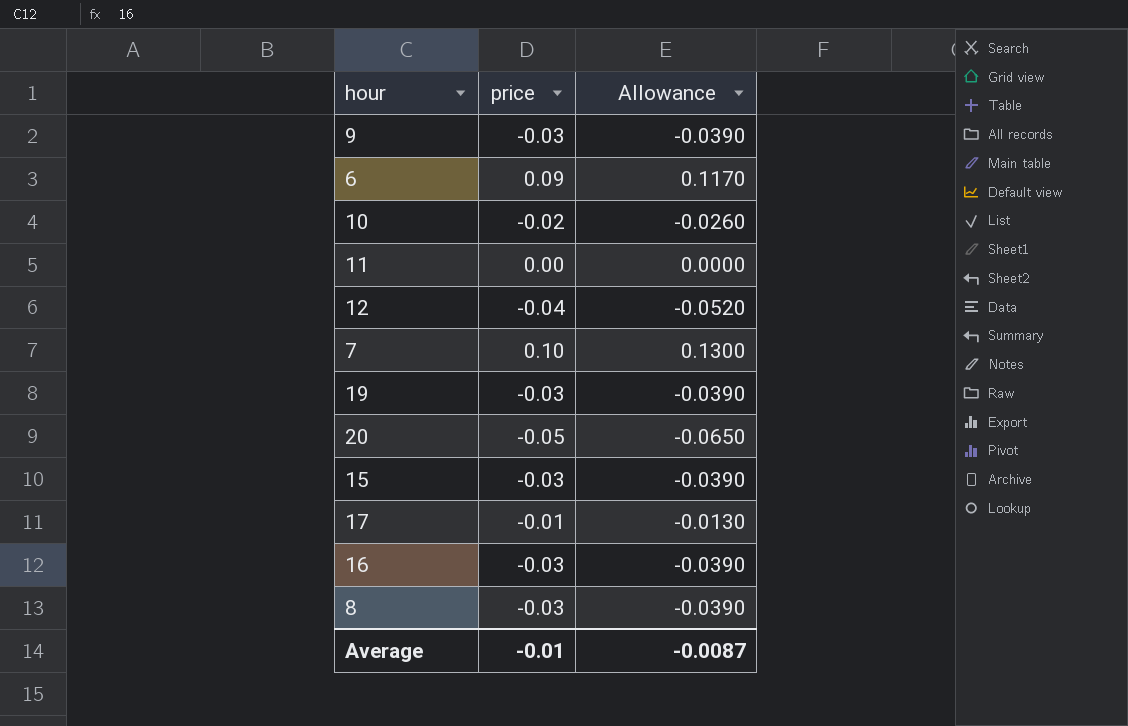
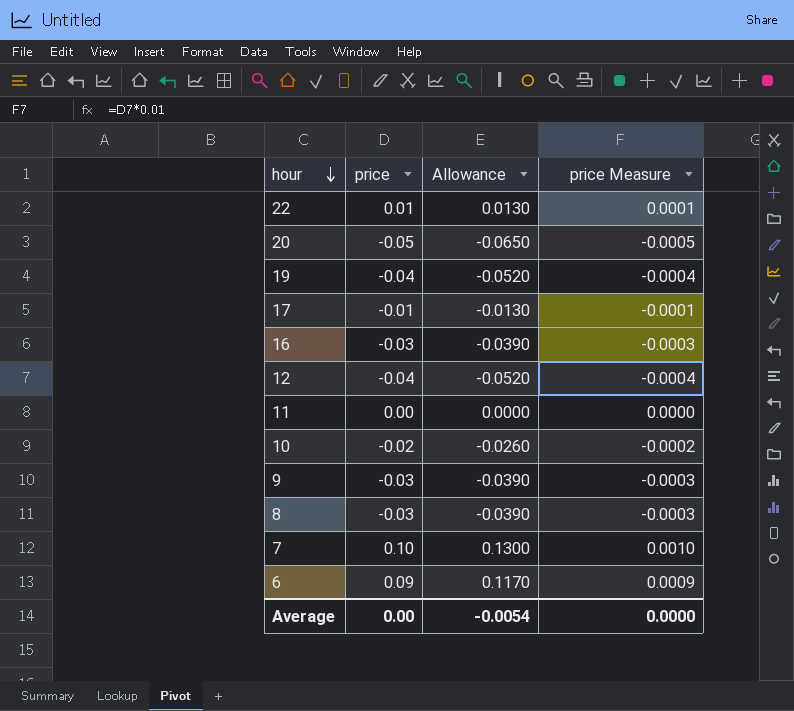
row order: none -> hour descending
column price Measure | formula: none -> [price] * 0.01
row 15: -0.03 | -0.0390 -> none
row 22: none -> 0.01 | 0.0130 | 0.0001
19 | price: -0.03 -> -0.04
19 | Allowance: -0.0390 -> -0.0520
Average | price: -0.01 -> 0.00
Average | Allowance: -0.0087 -> -0.0054

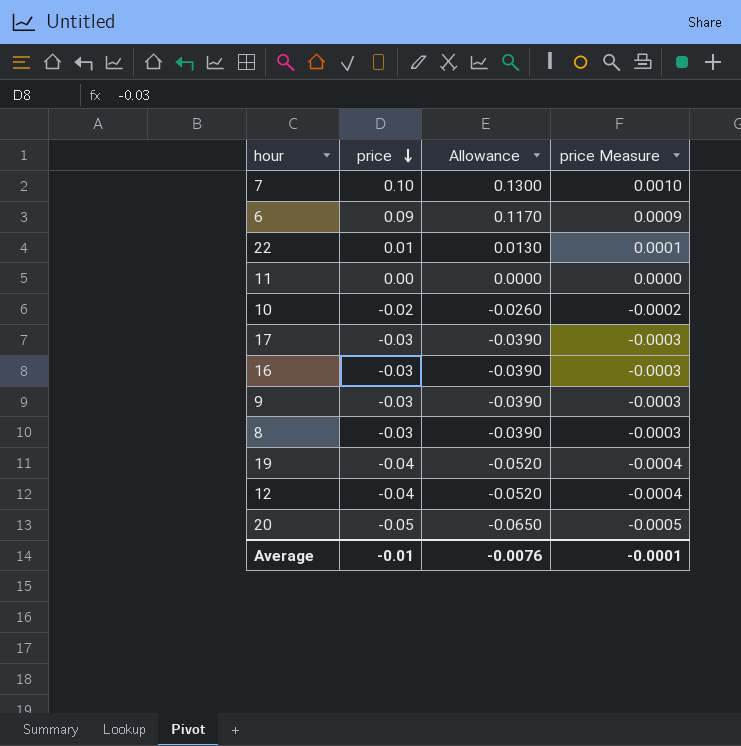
row order: hour descending -> price descending
17 | price: -0.01 -> -0.03
17 | Allowance: -0.0130 -> -0.0390
17 | price Measure: -0.0001 -> -0.0003
Average | price: 0.00 -> -0.01
Average | Allowance: -0.0054 -> -0.0076
Average | price Measure: 0.0000 -> -0.0001

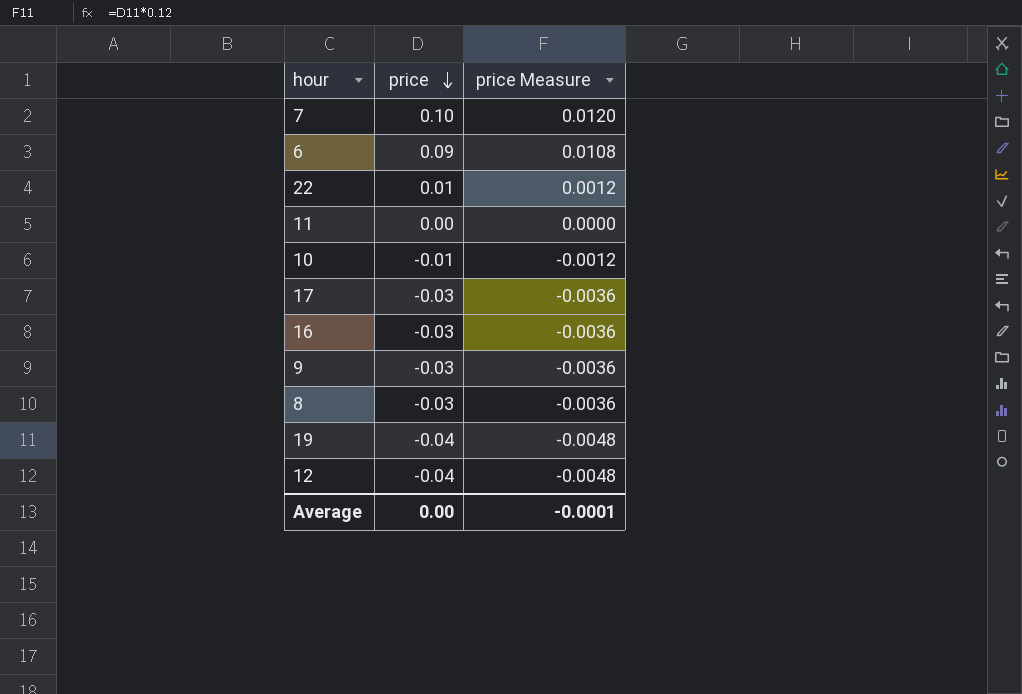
column Allowance | formula: [price] * 1.3 -> none
column price Measure | formula: [price] * 0.01 -> [price] * 0.12
row 20: -0.05 | -0.0650 | -0.0005 -> none
10 | price: -0.02 -> -0.01
Average | price: -0.01 -> 0.00

